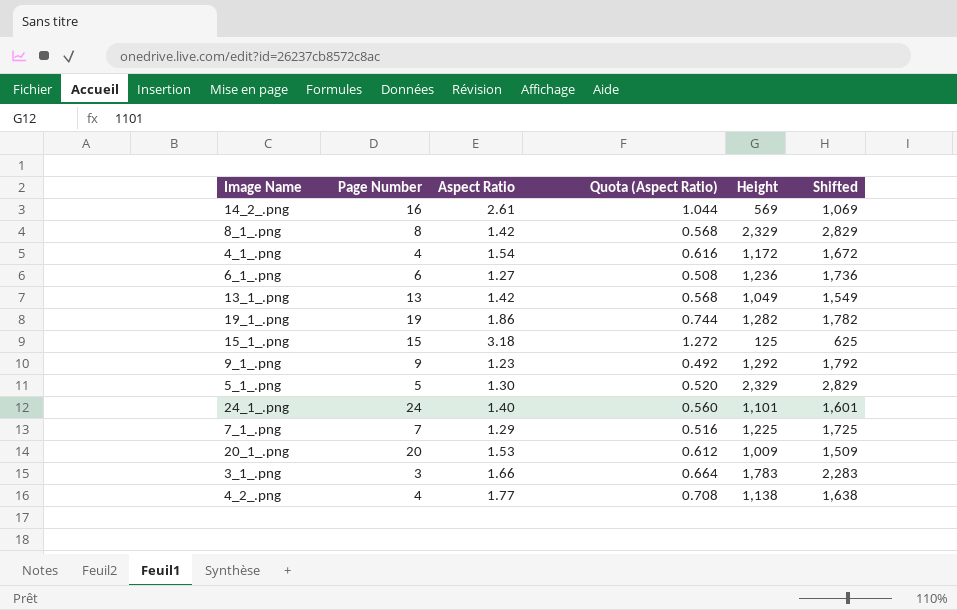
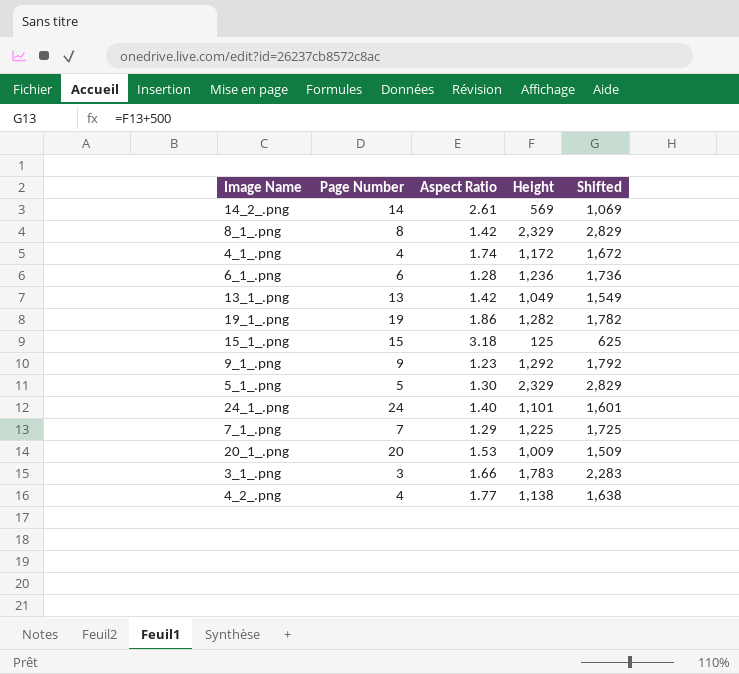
column Quota (Aspect Ratio) | formula: [Aspect Ratio] * 0.4 -> none
14_2_.png | Page Number: 16 -> 14
4_1_.png | Aspect Ratio: 1.54 -> 1.74
6_1_.png | Aspect Ratio: 1.27 -> 1.28

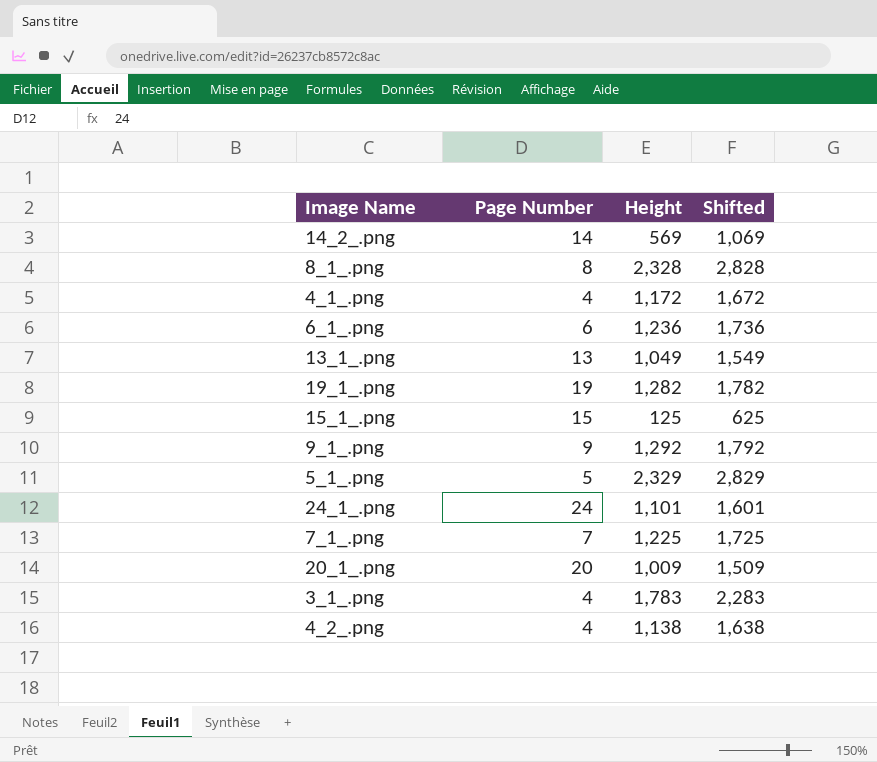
column Aspect Ratio | position: 3 -> none
8_1_.png | Height: 2,329 -> 2,328
8_1_.png | Shifted: 2,829 -> 2,828
3_1_.png | Page Number: 3 -> 4

